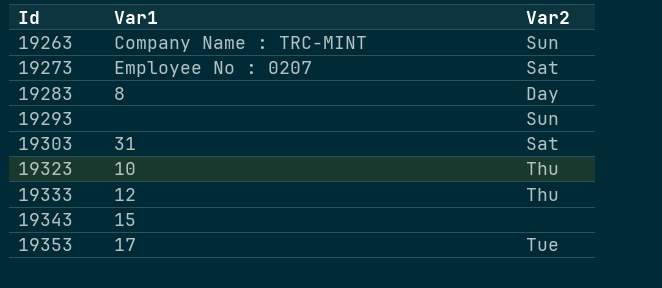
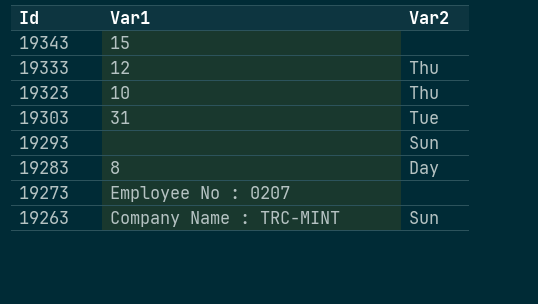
row order: Id ascending -> Id descending
row 19353: 17 | Tue -> none
19303 | Var2: Sat -> Tue
19273 | Var2: Sat -> none

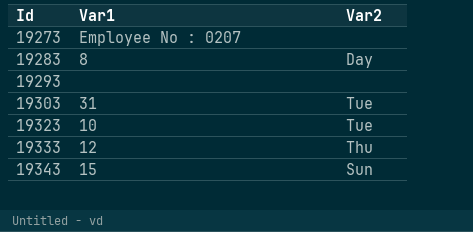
row order: Id descending -> Id ascending
row 19263: Company Name : TRC-MINT | Sun -> none
19293 | Var2: Sun -> none
19323 | Var2: Thu -> Tue
19343 | Var2: none -> Sun

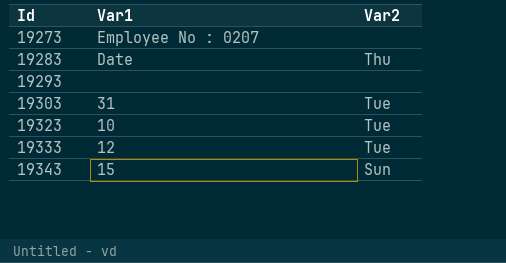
19283 | Var1: 8 -> Date
19283 | Var2: Day -> Thu
19333 | Var2: Thu -> Tue

